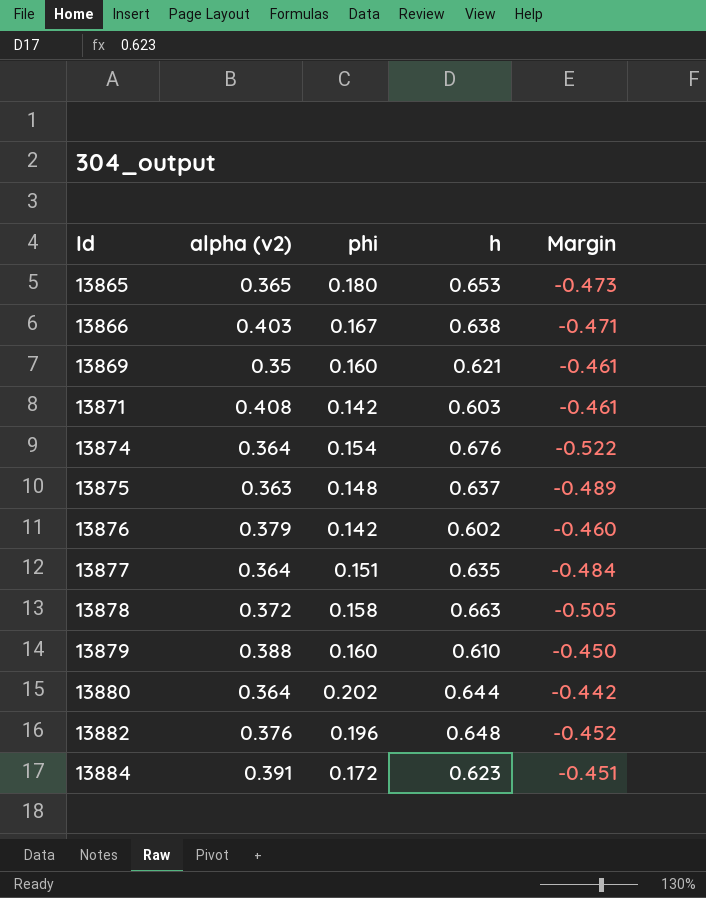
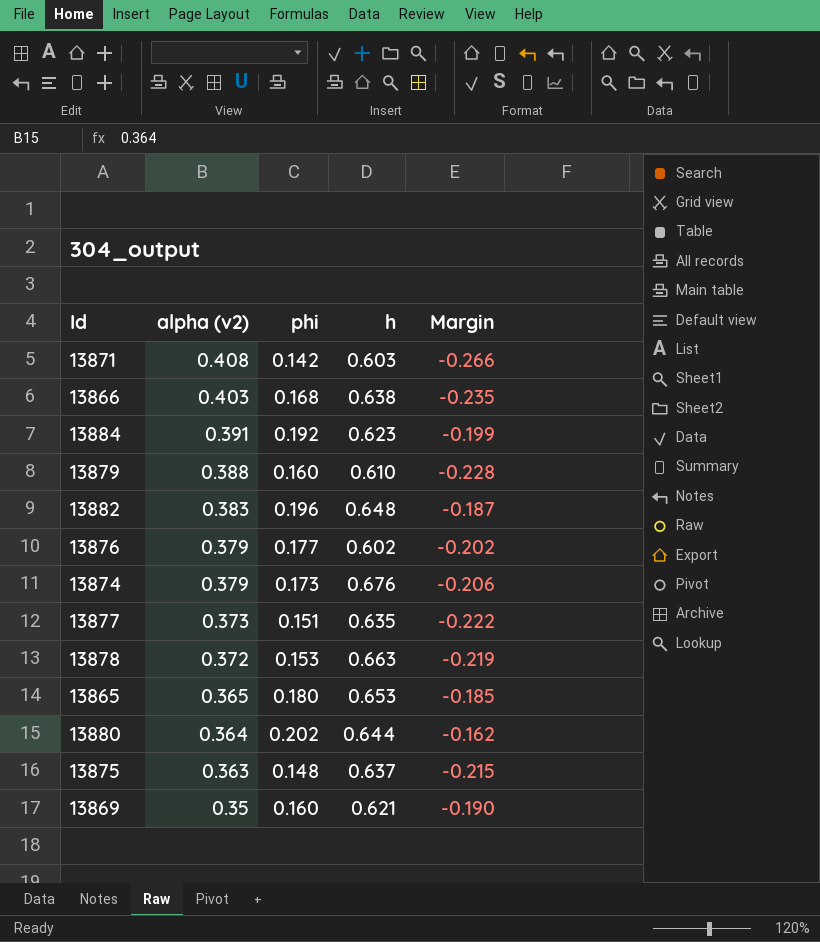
row order: Id ascending -> alpha (v2) descending
column Margin | formula: [phi] - [h] -> [phi] - [alpha (v2)]
13866 | phi: 0.167 -> 0.168
13884 | phi: 0.172 -> 0.192
13882 | alpha (v2): 0.376 -> 0.383
13876 | phi: 0.142 -> 0.177
13874 | alpha (v2): 0.364 -> 0.379
13874 | phi: 0.154 -> 0.173
13877 | alpha (v2): 0.364 -> 0.373
13878 | phi: 0.158 -> 0.153

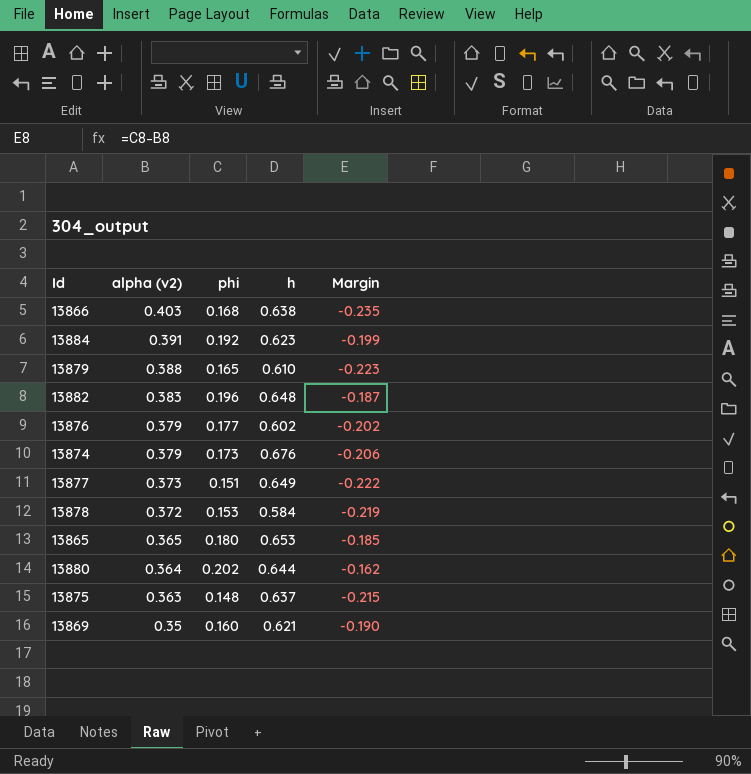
row 13871: 0.408 | 0.142 | 0.603 | -0.266 -> none
13879 | phi: 0.160 -> 0.165
13879 | Margin: -0.228 -> -0.223
13877 | h: 0.635 -> 0.649
13878 | h: 0.663 -> 0.584

